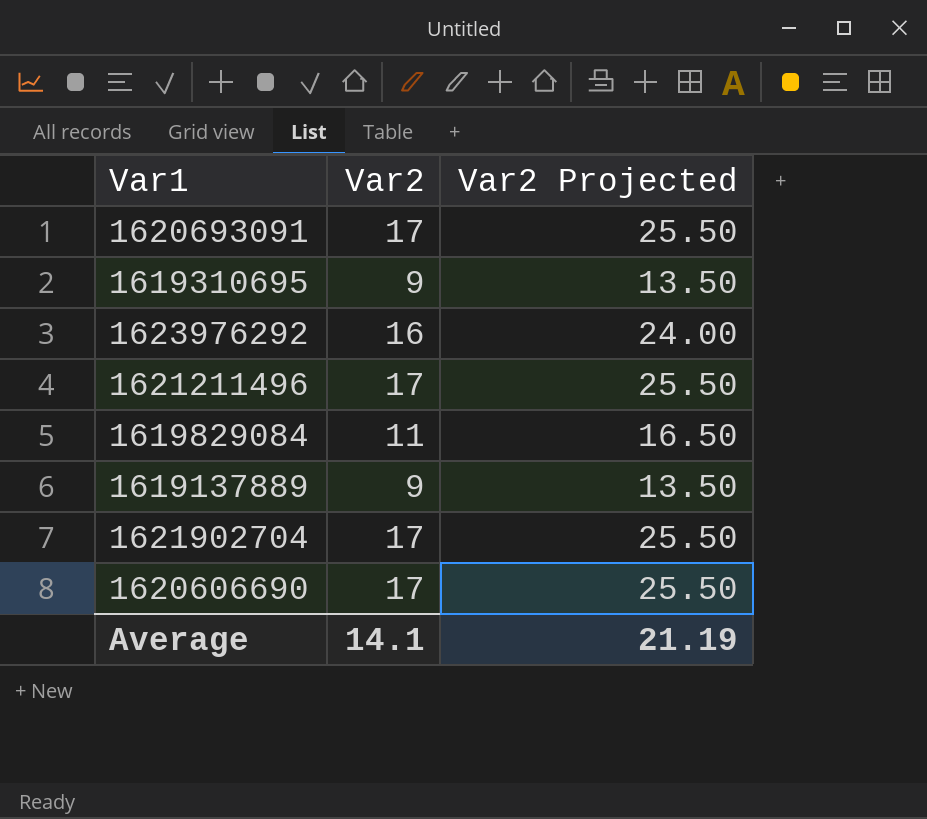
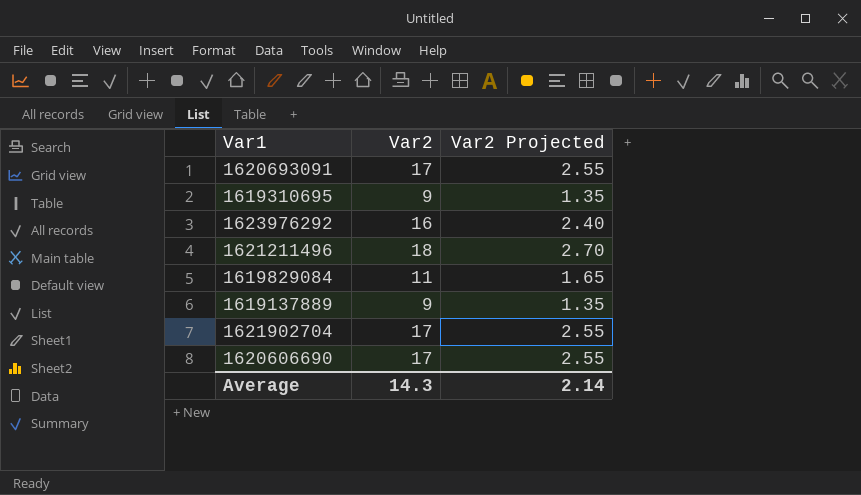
column Var2 Projected | formula: [Var2] * 1.5 -> [Var2] * 0.15
1621211496 | Var2: 17 -> 18
Average | Var2: 14.1 -> 14.3
Average | Var2 Projected: 21.19 -> 2.14

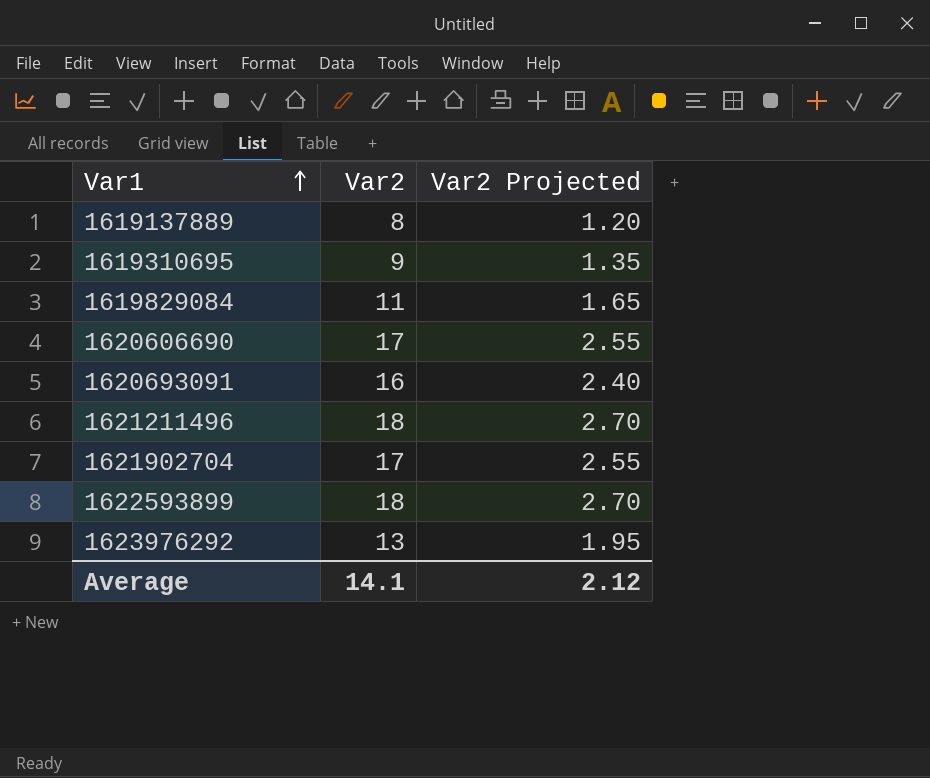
row order: none -> Var1 ascending
1619137889 | Var2: 9 -> 8
1619137889 | Var2 Projected: 1.35 -> 1.20
1620693091 | Var2: 17 -> 16
1620693091 | Var2 Projected: 2.55 -> 2.40
row 1622593899: none -> 18 | 2.70
1623976292 | Var2: 16 -> 13
1623976292 | Var2 Projected: 2.40 -> 1.95
Average | Var2: 14.3 -> 14.1
Average | Var2 Projected: 2.14 -> 2.12

